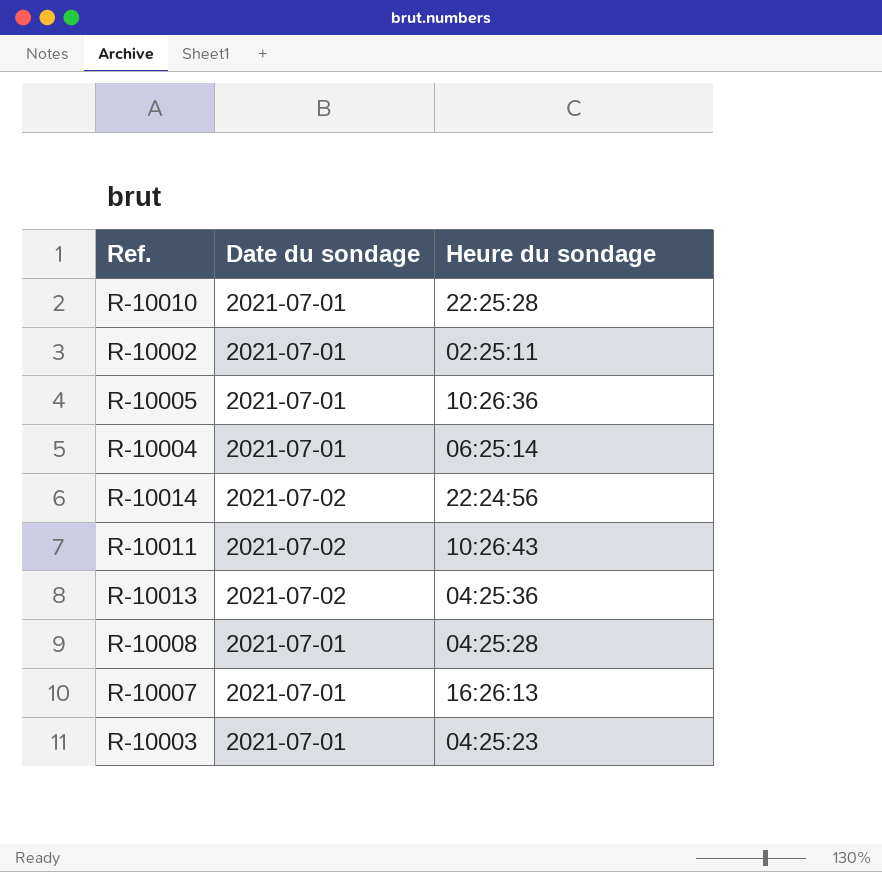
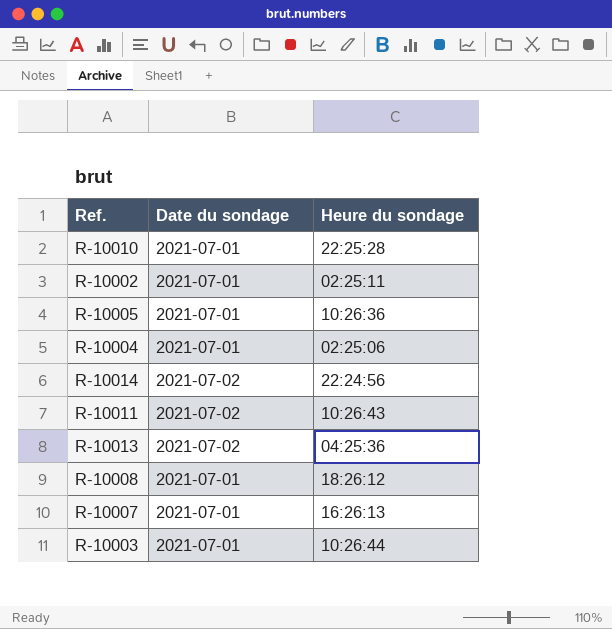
R-10004 | Heure du sondage: 06:25:14 -> 02:25:06
R-10008 | Heure du sondage: 04:25:28 -> 18:26:12
R-10003 | Heure du sondage: 04:25:23 -> 10:26:44

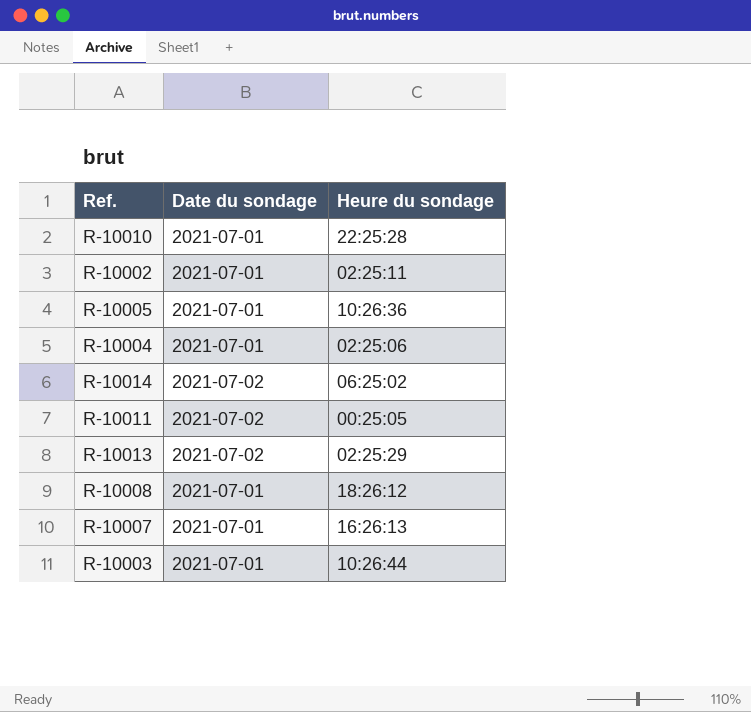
R-10014 | Heure du sondage: 22:24:56 -> 06:25:02
R-10011 | Heure du sondage: 10:26:43 -> 00:25:05
R-10013 | Heure du sondage: 04:25:36 -> 02:25:29

